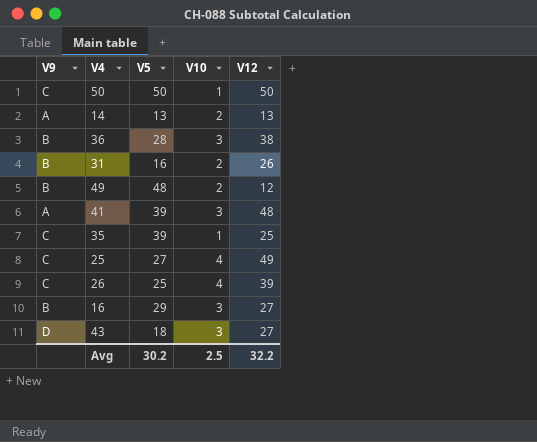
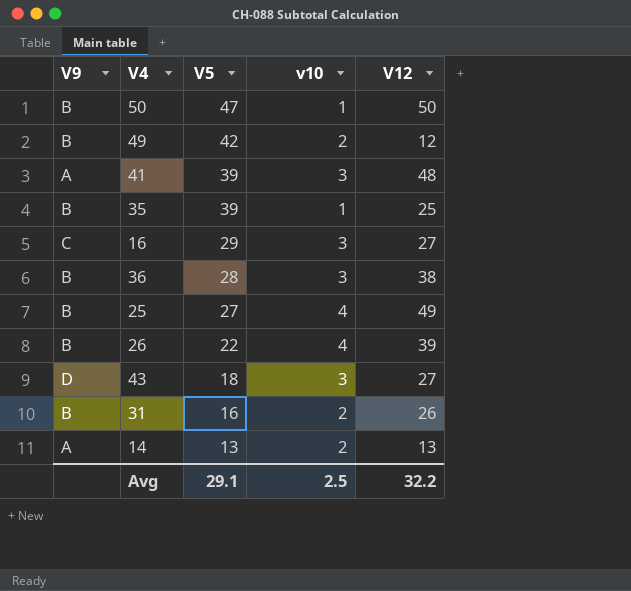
row order: none -> V5 descending
column name: V10 -> v10
50 | V9: C -> B
50 | V5: 50 -> 47
49 | V5: 48 -> 42
35 | V9: C -> B
16 | V9: B -> C
25 | V9: C -> B
26 | V9: C -> B
26 | V5: 25 -> 22
Avg | V5: 30.2 -> 29.1

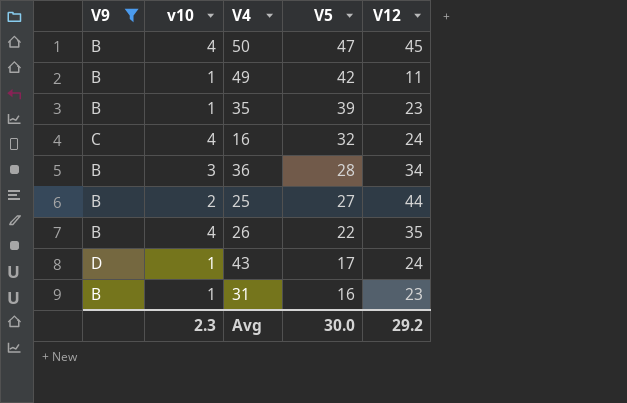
filter: none -> V9 != A
column v10 | position: 4 -> 2
50 | v10: 1 -> 4
50 | V12: 50 -> 45
49 | v10: 2 -> 1
49 | V12: 12 -> 11
35 | V12: 25 -> 23
16 | v10: 3 -> 4
16 | V5: 29 -> 32
16 | V12: 27 -> 24
36 | V12: 38 -> 34
25 | v10: 4 -> 2
25 | V12: 49 -> 44
26 | V12: 39 -> 35
43 | v10: 3 -> 1
43 | V5: 18 -> 17
43 | V12: 27 -> 24
31 | v10: 2 -> 1
31 | V12: 26 -> 23
Avg | v10: 2.5 -> 2.3
Avg | V5: 29.1 -> 30.0
Avg | V12: 32.2 -> 29.2

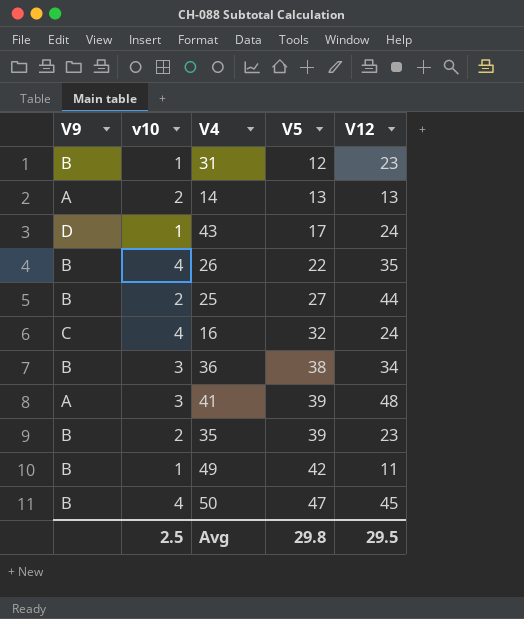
filter: V9 != A -> none
row order: V5 descending -> V5 ascending
31 | V5: 16 -> 12
36 | V5: 28 -> 38
35 | v10: 1 -> 2
Avg | v10: 2.3 -> 2.5
Avg | V5: 30.0 -> 29.8
Avg | V12: 29.2 -> 29.5

